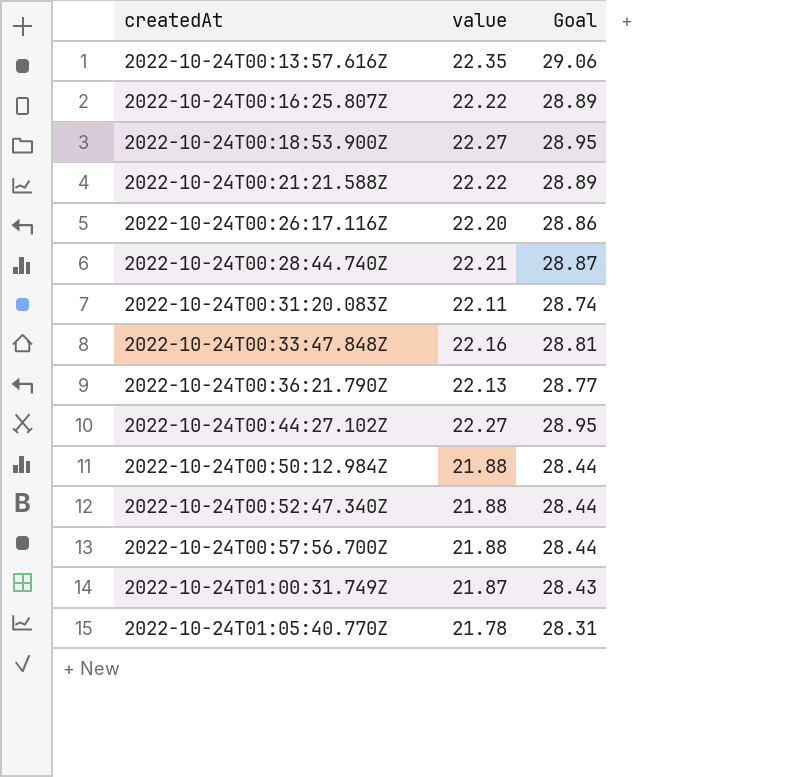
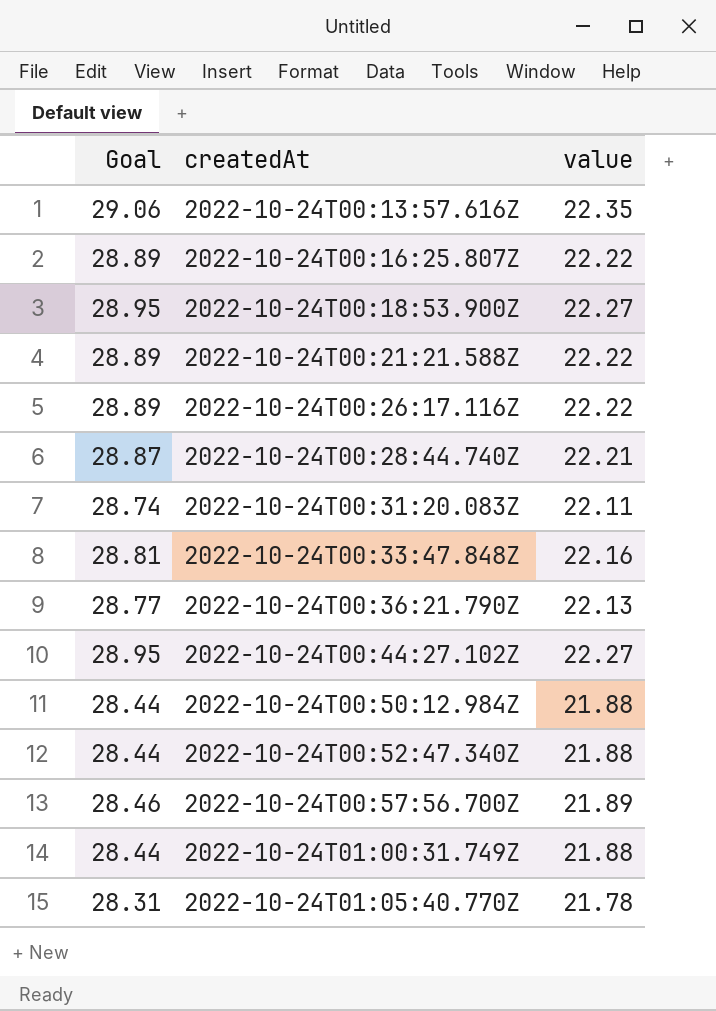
column Goal | position: 3 -> 1
2022-10-24T00:26:17.116Z | Goal: 28.86 -> 28.89
2022-10-24T00:26:17.116Z | value: 22.20 -> 22.22
2022-10-24T00:57:56.700Z | Goal: 28.44 -> 28.46
2022-10-24T00:57:56.700Z | value: 21.88 -> 21.89
2022-10-24T01:00:31.749Z | Goal: 28.43 -> 28.44
2022-10-24T01:00:31.749Z | value: 21.87 -> 21.88

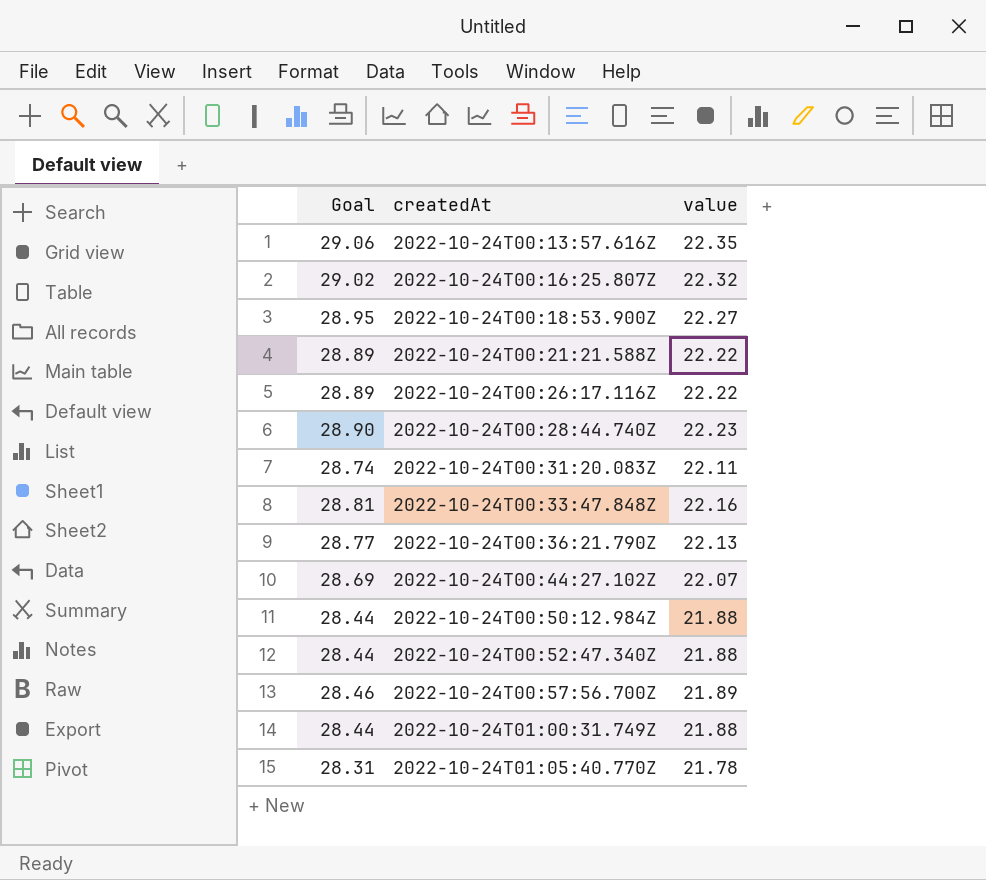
2022-10-24T00:16:25.807Z | Goal: 28.89 -> 29.02
2022-10-24T00:16:25.807Z | value: 22.22 -> 22.32
2022-10-24T00:28:44.740Z | Goal: 28.87 -> 28.90
2022-10-24T00:28:44.740Z | value: 22.21 -> 22.23
2022-10-24T00:44:27.102Z | Goal: 28.95 -> 28.69
2022-10-24T00:44:27.102Z | value: 22.27 -> 22.07

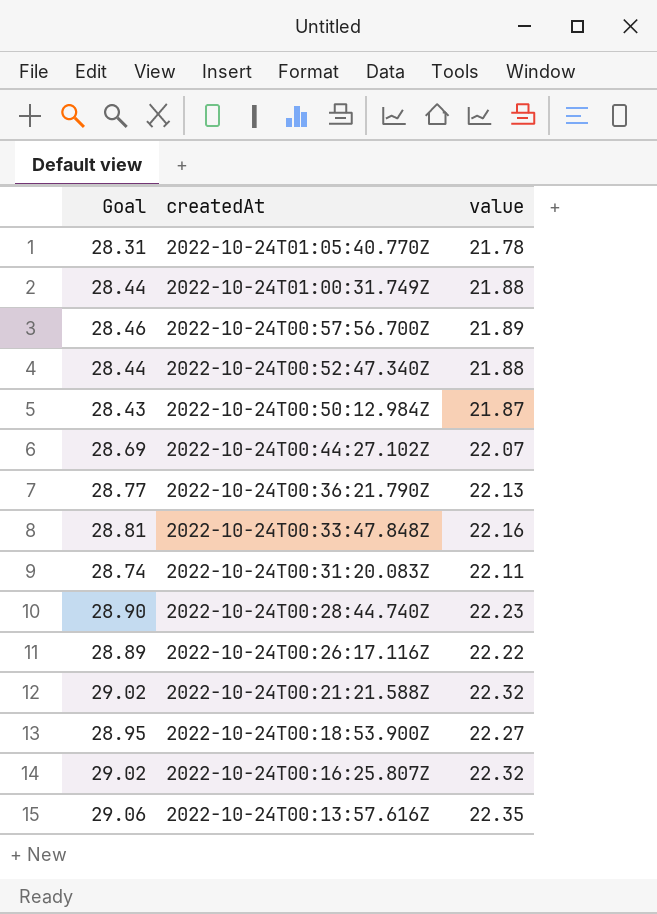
row order: createdAt ascending -> createdAt descending
2022-10-24T00:50:12.984Z | Goal: 28.44 -> 28.43
2022-10-24T00:50:12.984Z | value: 21.88 -> 21.87
2022-10-24T00:21:21.588Z | Goal: 28.89 -> 29.02
2022-10-24T00:21:21.588Z | value: 22.22 -> 22.32

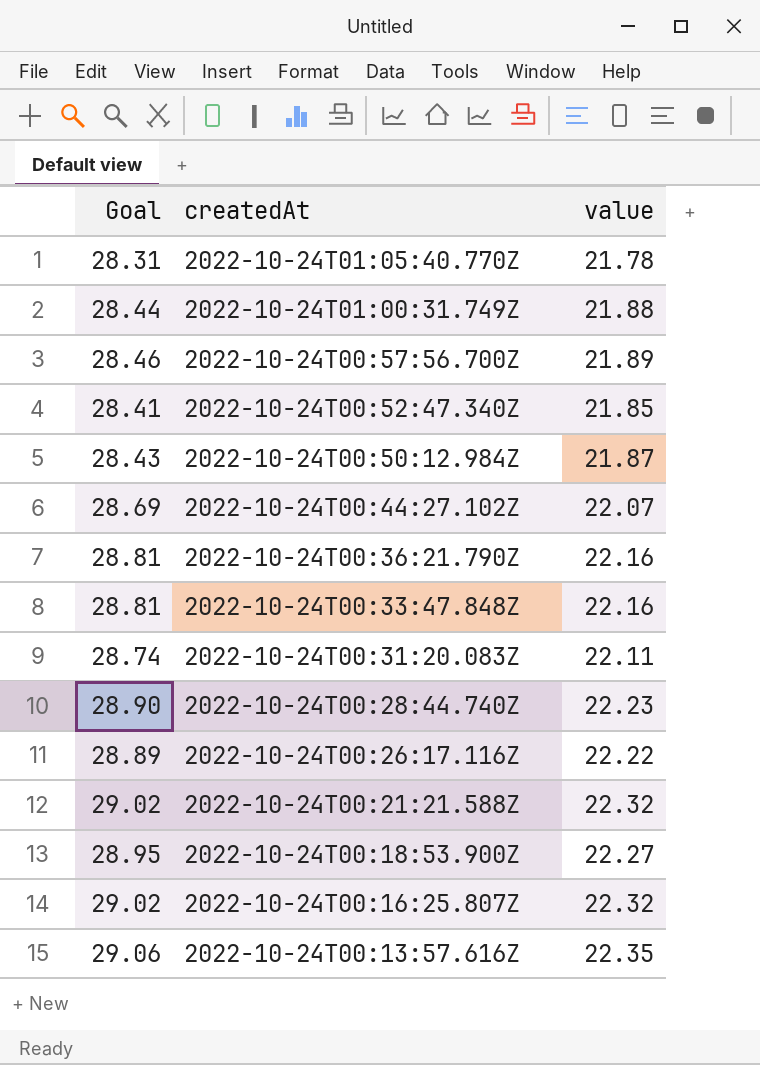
2022-10-24T00:52:47.340Z | Goal: 28.44 -> 28.41
2022-10-24T00:52:47.340Z | value: 21.88 -> 21.85
2022-10-24T00:36:21.790Z | Goal: 28.77 -> 28.81
2022-10-24T00:36:21.790Z | value: 22.13 -> 22.16

